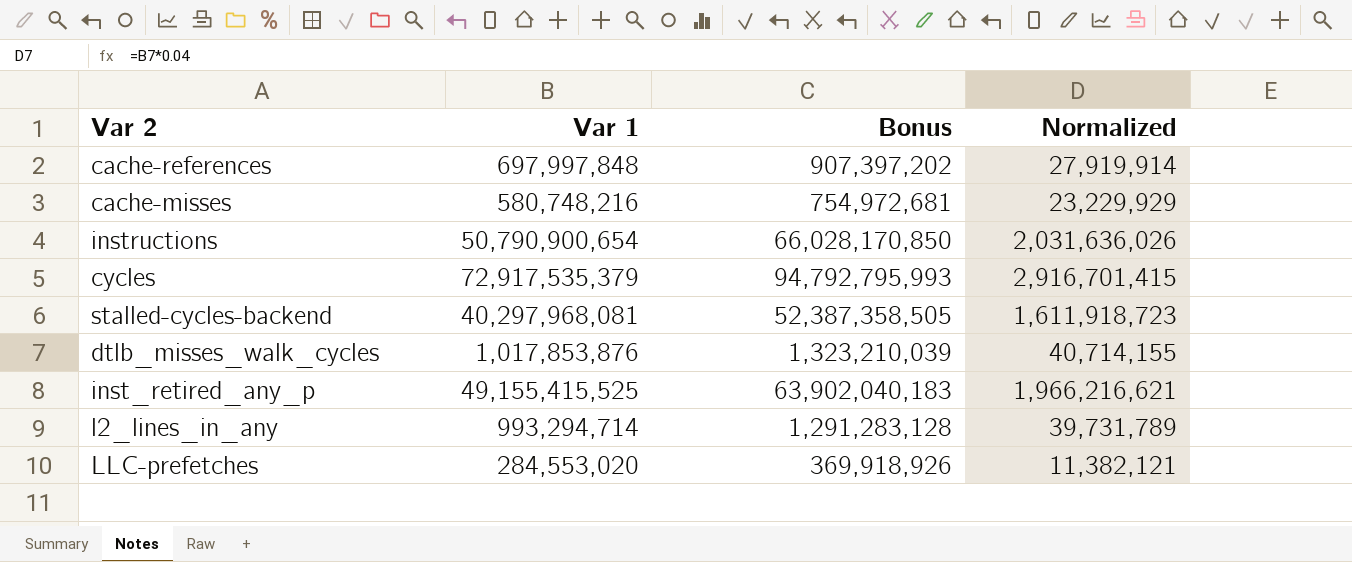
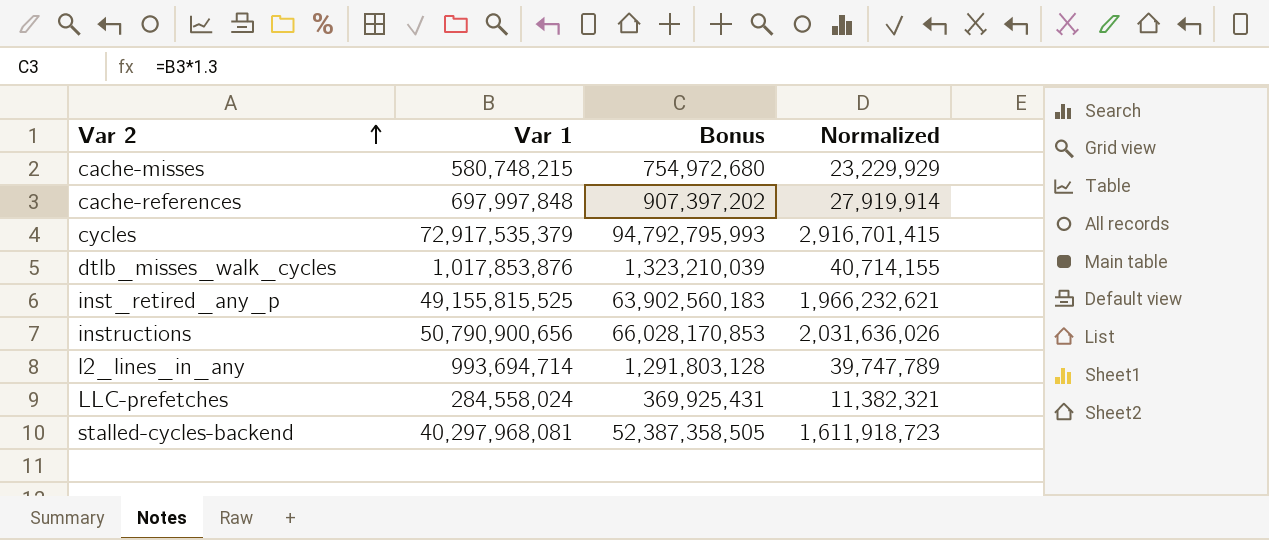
row order: none -> Var 2 ascending
cache-misses | Var 1: 580,748,216 -> 580,748,215
cache-misses | Bonus: 754,972,681 -> 754,972,680
inst_retired_any_p | Var 1: 49,155,415,525 -> 49,155,815,525
inst_retired_any_p | Bonus: 63,902,040,183 -> 63,902,560,183
inst_retired_any_p | Normalized: 1,966,216,621 -> 1,966,232,621
instructions | Var 1: 50,790,900,654 -> 50,790,900,656
instructions | Bonus: 66,028,170,850 -> 66,028,170,853
l2_lines_in_any | Var 1: 993,294,714 -> 993,694,714
l2_lines_in_any | Bonus: 1,291,283,128 -> 1,291,803,128
l2_lines_in_any | Normalized: 39,731,789 -> 39,747,789
LLC-prefetches | Var 1: 284,553,020 -> 284,558,024
LLC-prefetches | Bonus: 369,918,926 -> 369,925,431
LLC-prefetches | Normalized: 11,382,121 -> 11,382,321

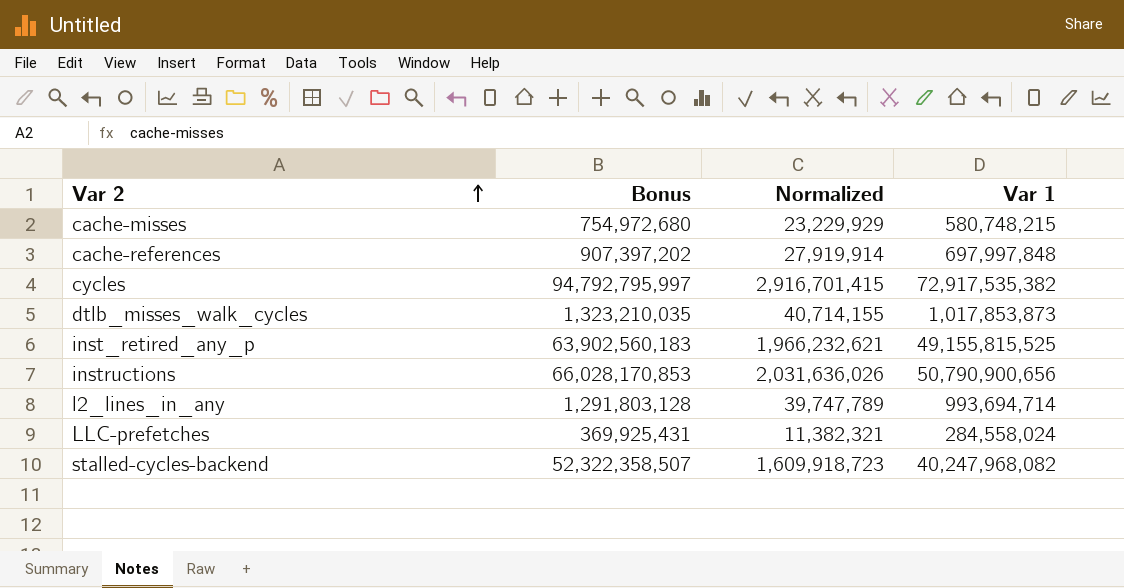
column Var 1 | position: 2 -> 4
cycles | Bonus: 94,792,795,993 -> 94,792,795,997
cycles | Var 1: 72,917,535,379 -> 72,917,535,382
dtlb_misses_walk_cycles | Bonus: 1,323,210,039 -> 1,323,210,035
dtlb_misses_walk_cycles | Var 1: 1,017,853,876 -> 1,017,853,873
stalled-cycles-backend | Bonus: 52,387,358,505 -> 52,322,358,507
stalled-cycles-backend | Normalized: 1,611,918,723 -> 1,609,918,723
stalled-cycles-backend | Var 1: 40,297,968,081 -> 40,247,968,082

